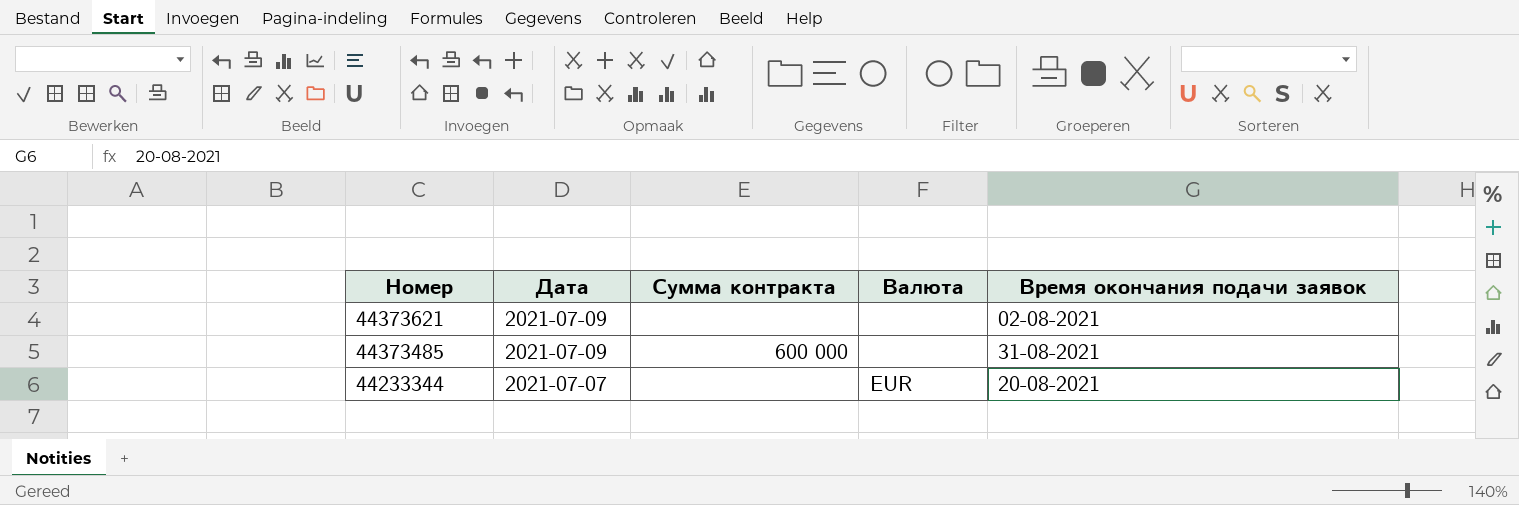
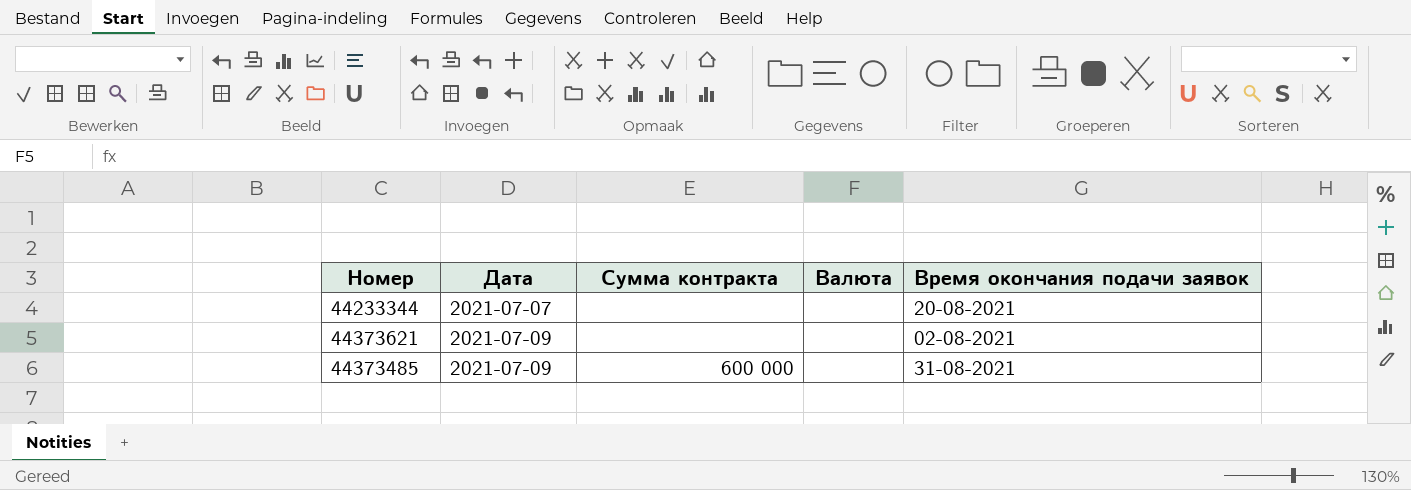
row order: Номер descending -> Дата ascending
44233344 | Валюта: EUR -> none

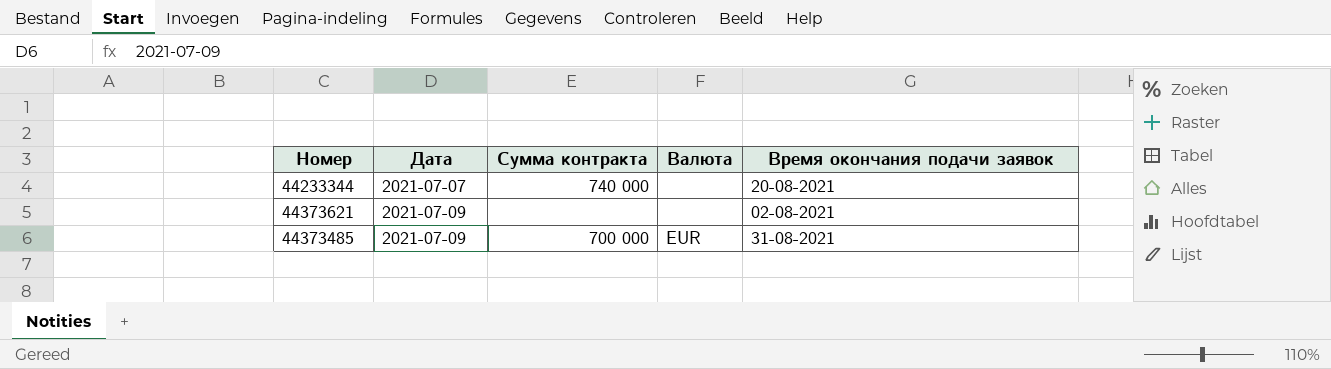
44233344 | Сумма контракта: none -> 740 000
44373485 | Сумма контракта: 600 000 -> 700 000
44373485 | Валюта: none -> EUR

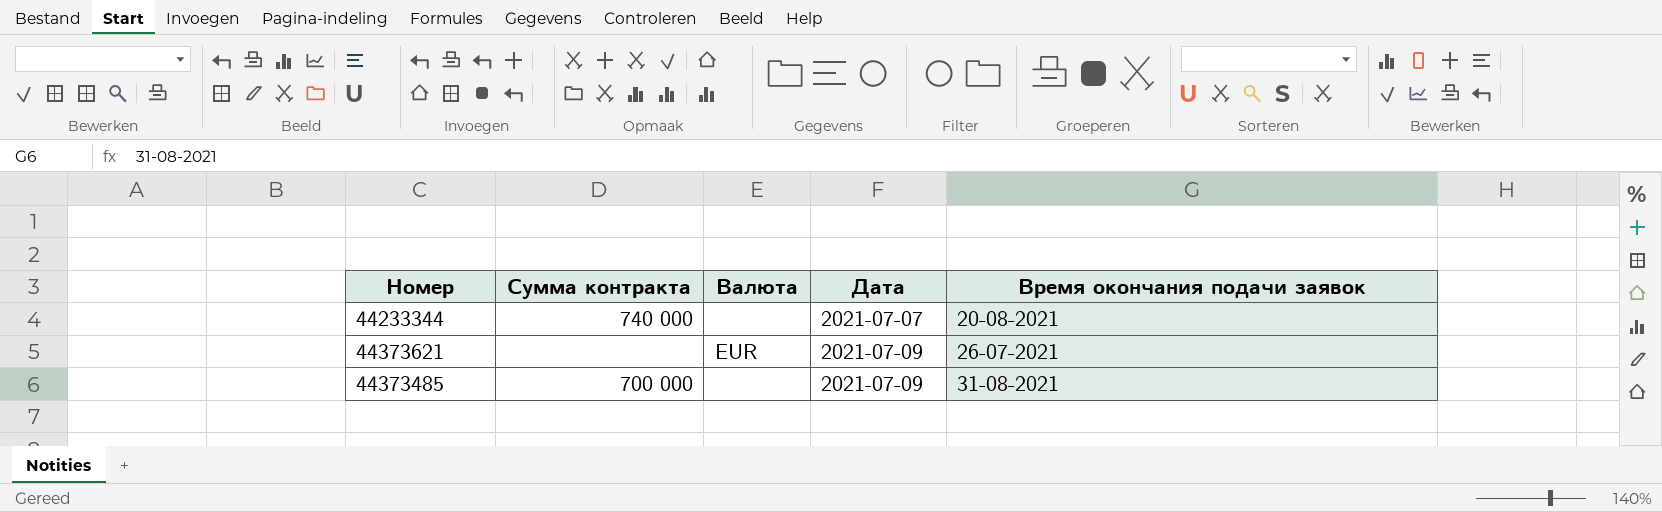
column Дата | position: 2 -> 4
44373621 | Валюта: none -> EUR
44373621 | Время окончания подачи заявок: 02-08-2021 -> 26-07-2021
44373485 | Валюта: EUR -> none

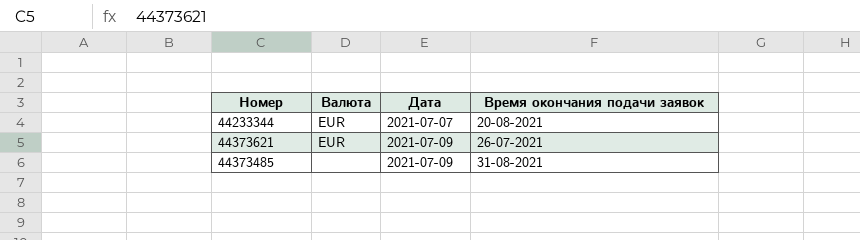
column Сумма контракта | position: 2 -> none
44233344 | Валюта: none -> EUR

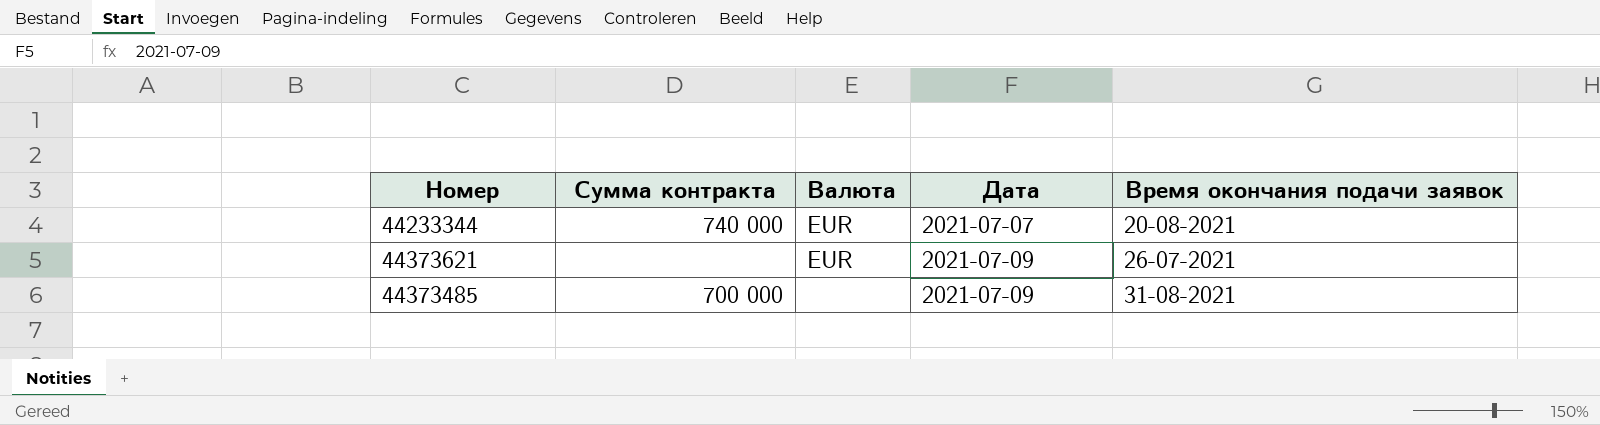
column Сумма контракта | position: none -> 2

